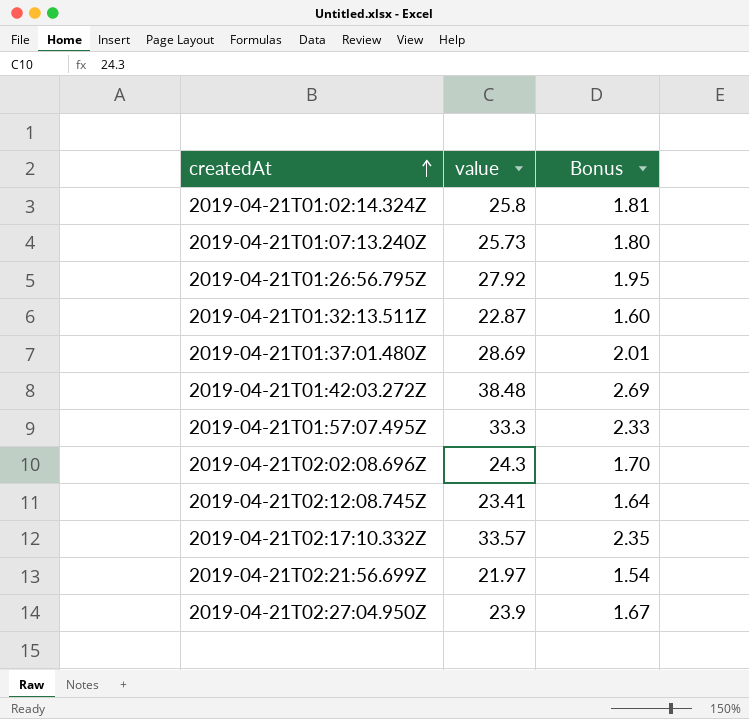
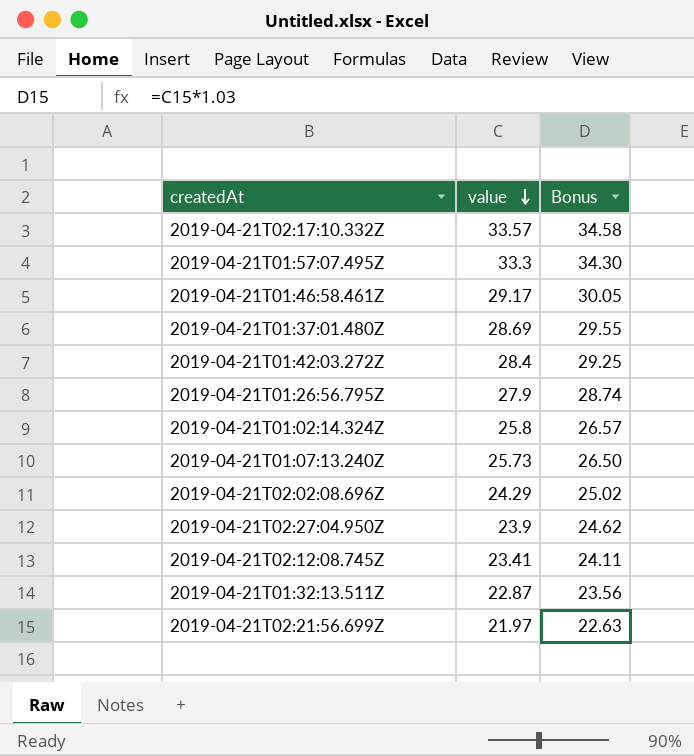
row order: createdAt ascending -> value descending
column Bonus | formula: [value] * 0.07 -> [value] * 1.03
row 2019-04-21T01:46:58.461Z: none -> 29.17 | 30.05
2019-04-21T01:42:03.272Z | value: 38.48 -> 28.4
2019-04-21T01:26:56.795Z | value: 27.92 -> 27.9
2019-04-21T02:02:08.696Z | value: 24.3 -> 24.29

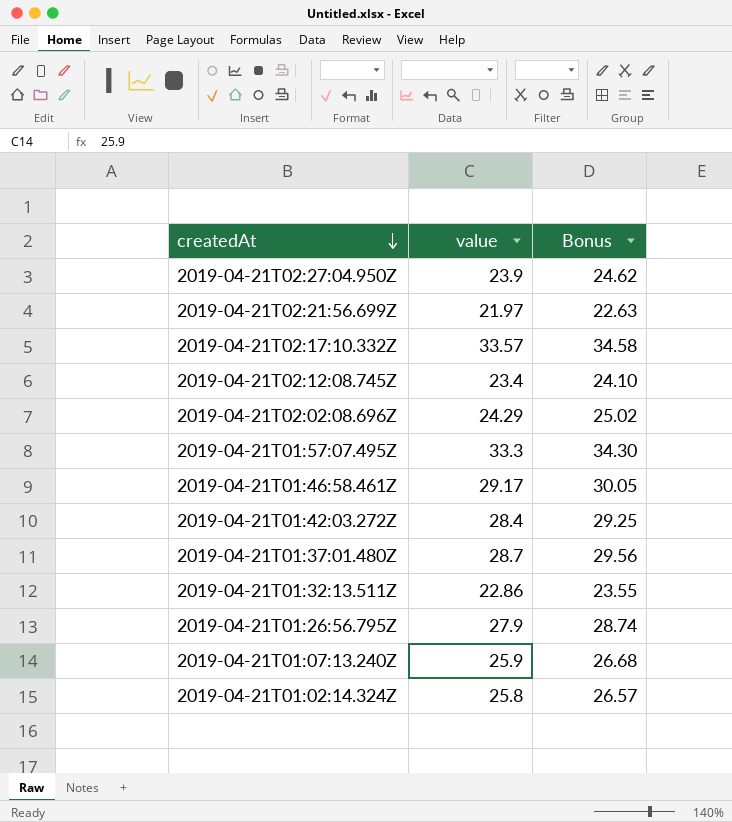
row order: value descending -> createdAt descending
2019-04-21T02:12:08.745Z | value: 23.41 -> 23.4
2019-04-21T02:12:08.745Z | Bonus: 24.11 -> 24.10
2019-04-21T01:37:01.480Z | value: 28.69 -> 28.7
2019-04-21T01:37:01.480Z | Bonus: 29.55 -> 29.56
2019-04-21T01:32:13.511Z | value: 22.87 -> 22.86
2019-04-21T01:32:13.511Z | Bonus: 23.56 -> 23.55
2019-04-21T01:07:13.240Z | value: 25.73 -> 25.9
2019-04-21T01:07:13.240Z | Bonus: 26.50 -> 26.68

